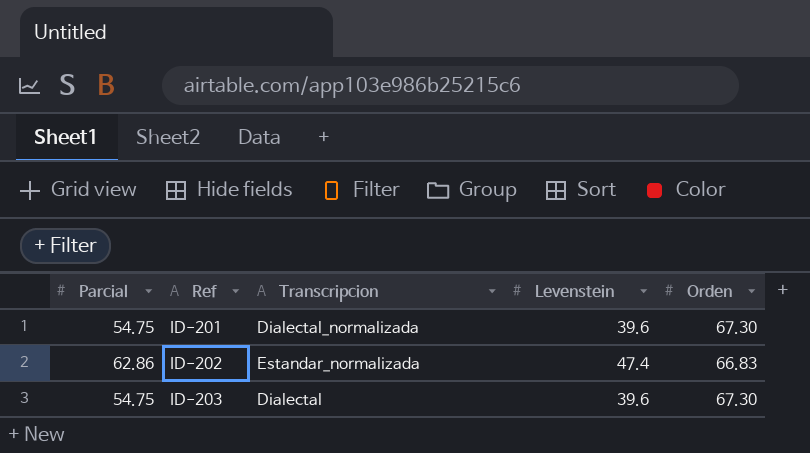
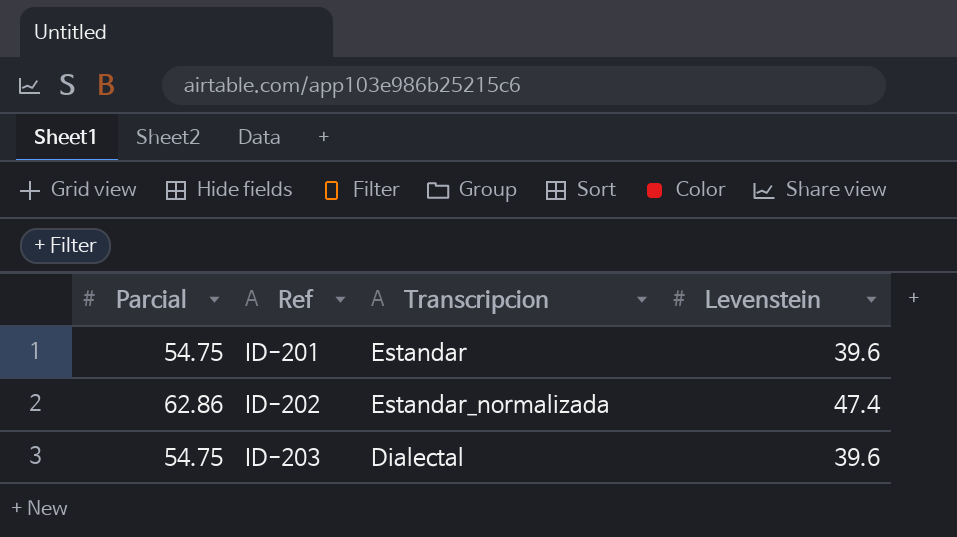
column Orden | position: 5 -> none
ID-201 | Transcripcion: Dialectal_normalizada -> Estandar

